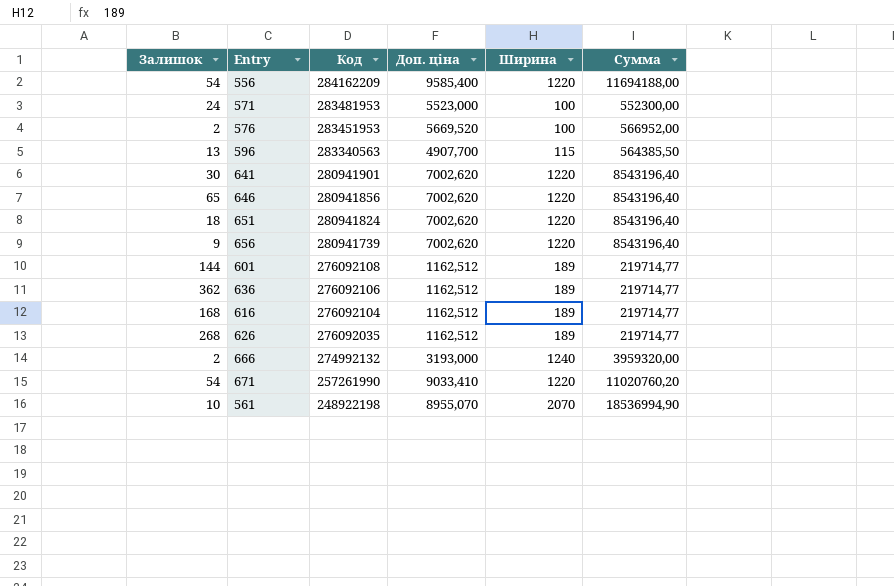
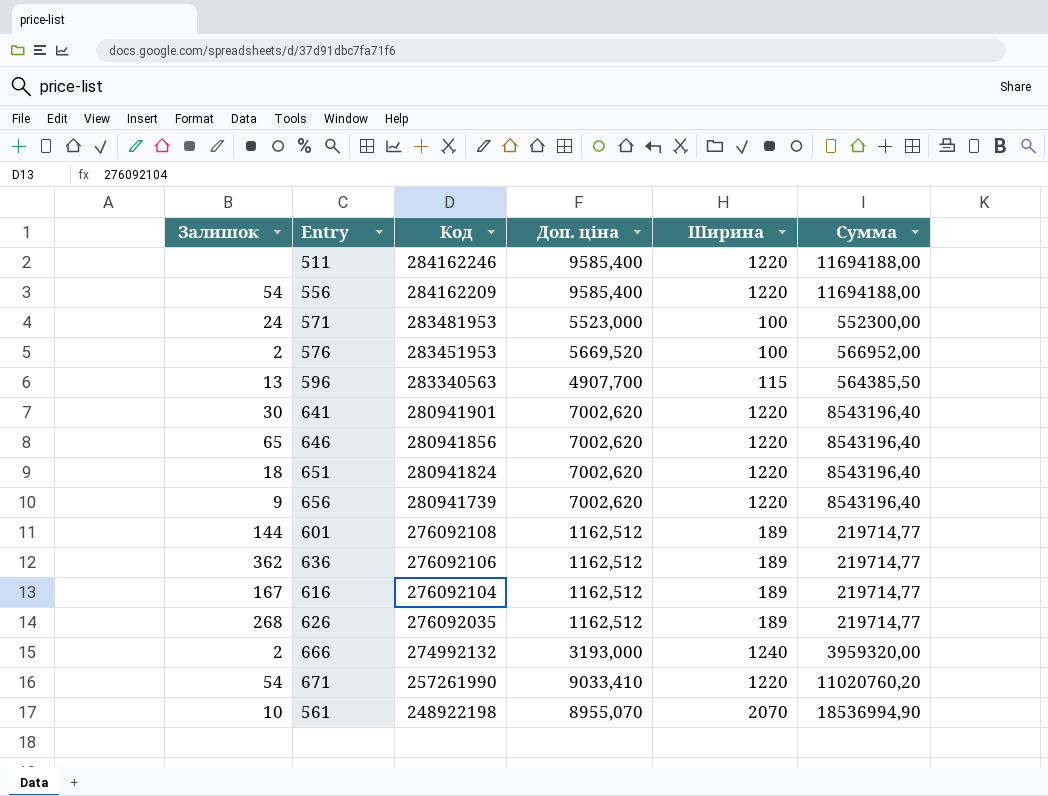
row 511: none -> none | 284162246 | 9585,400 | 1220 | 11694188,00
616 | Залишок: 168 -> 167

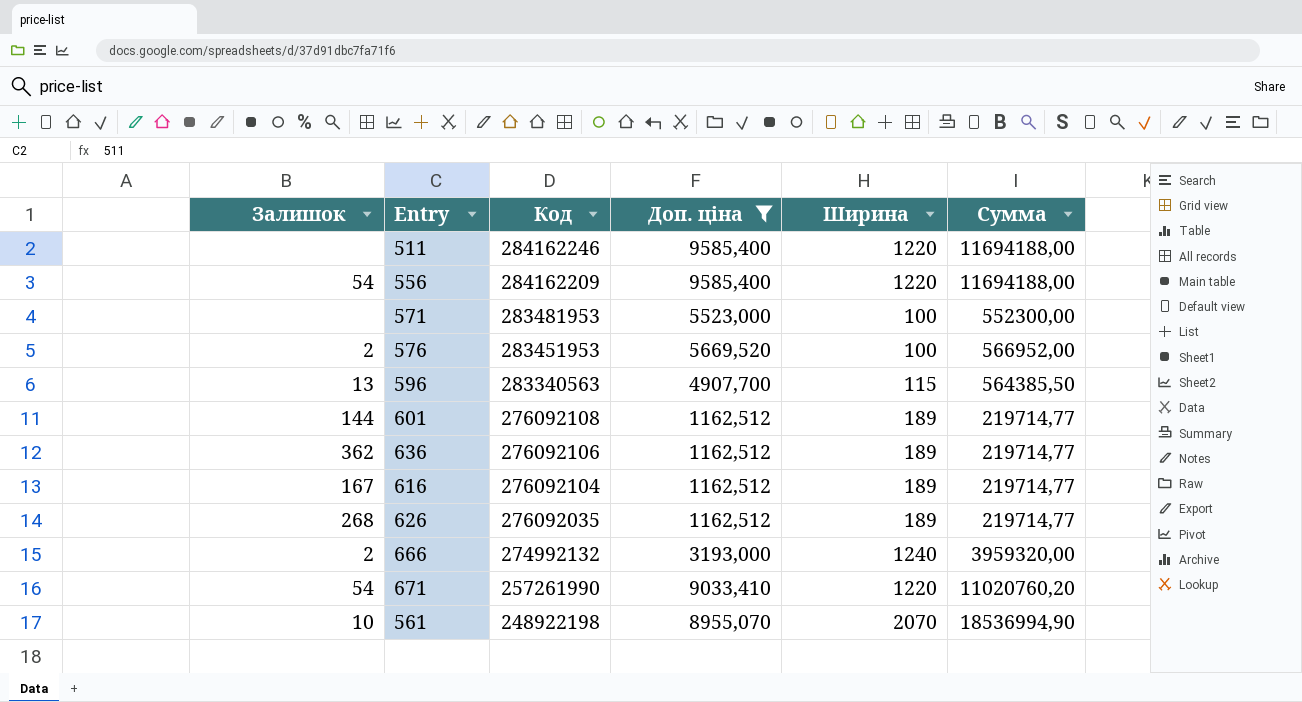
filter: none -> Доп. ціна != 7002,620
571 | Залишок: 24 -> none

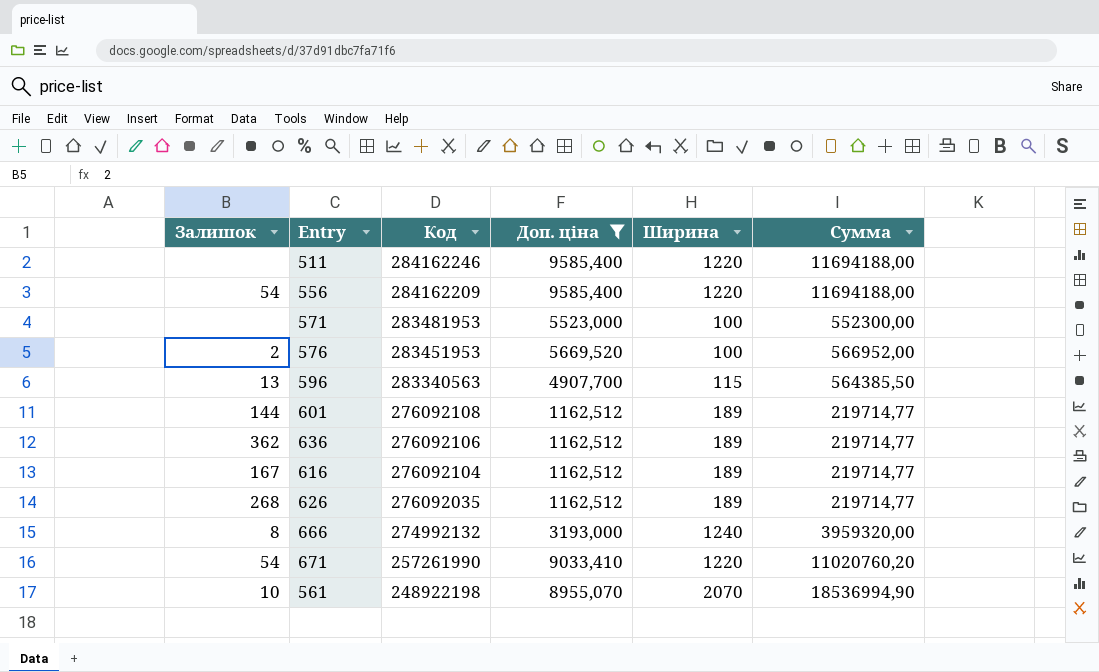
666 | Залишок: 2 -> 8

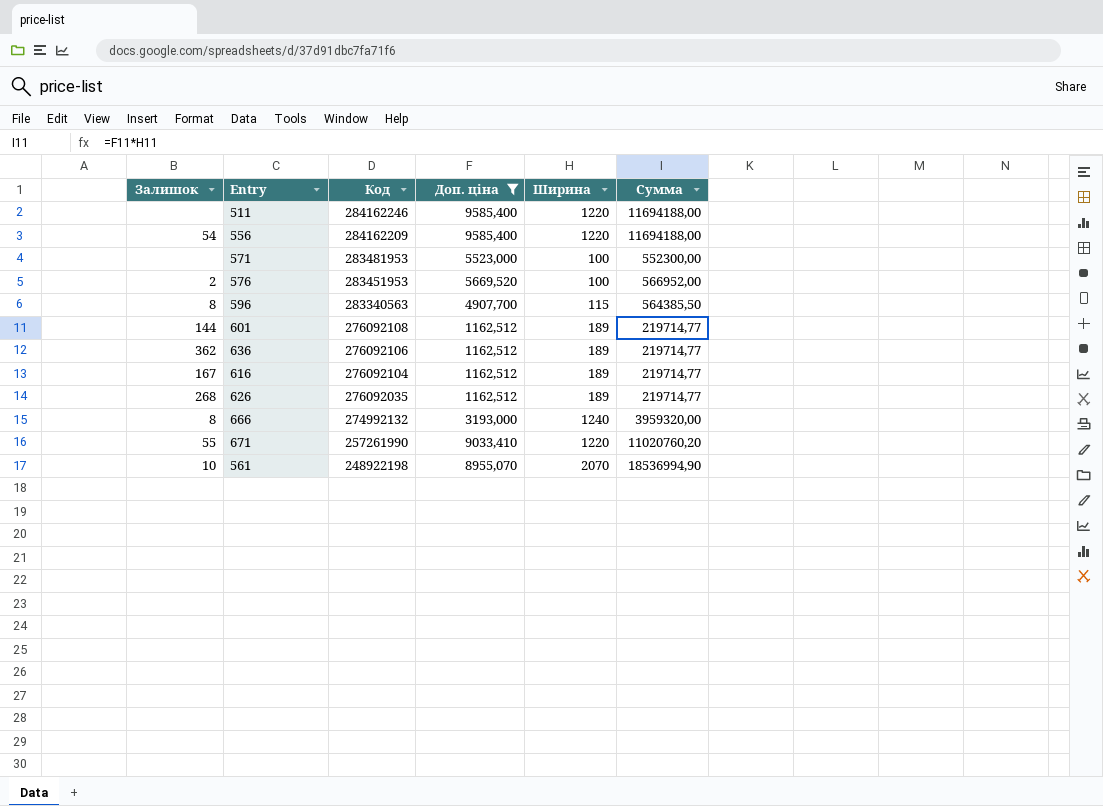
596 | Залишок: 13 -> 8
671 | Залишок: 54 -> 55

